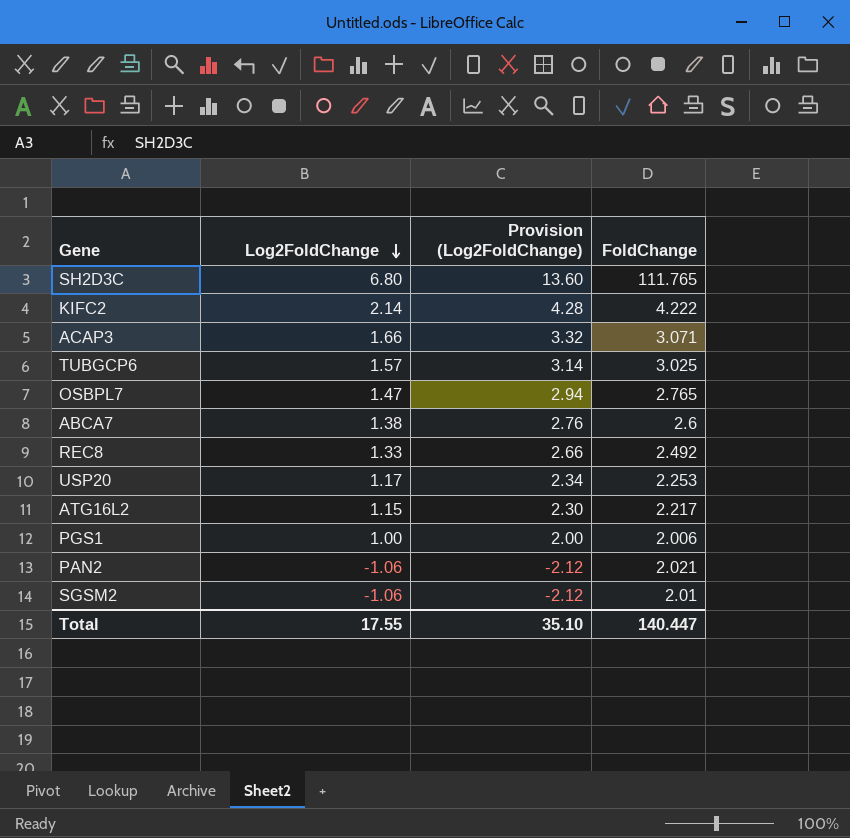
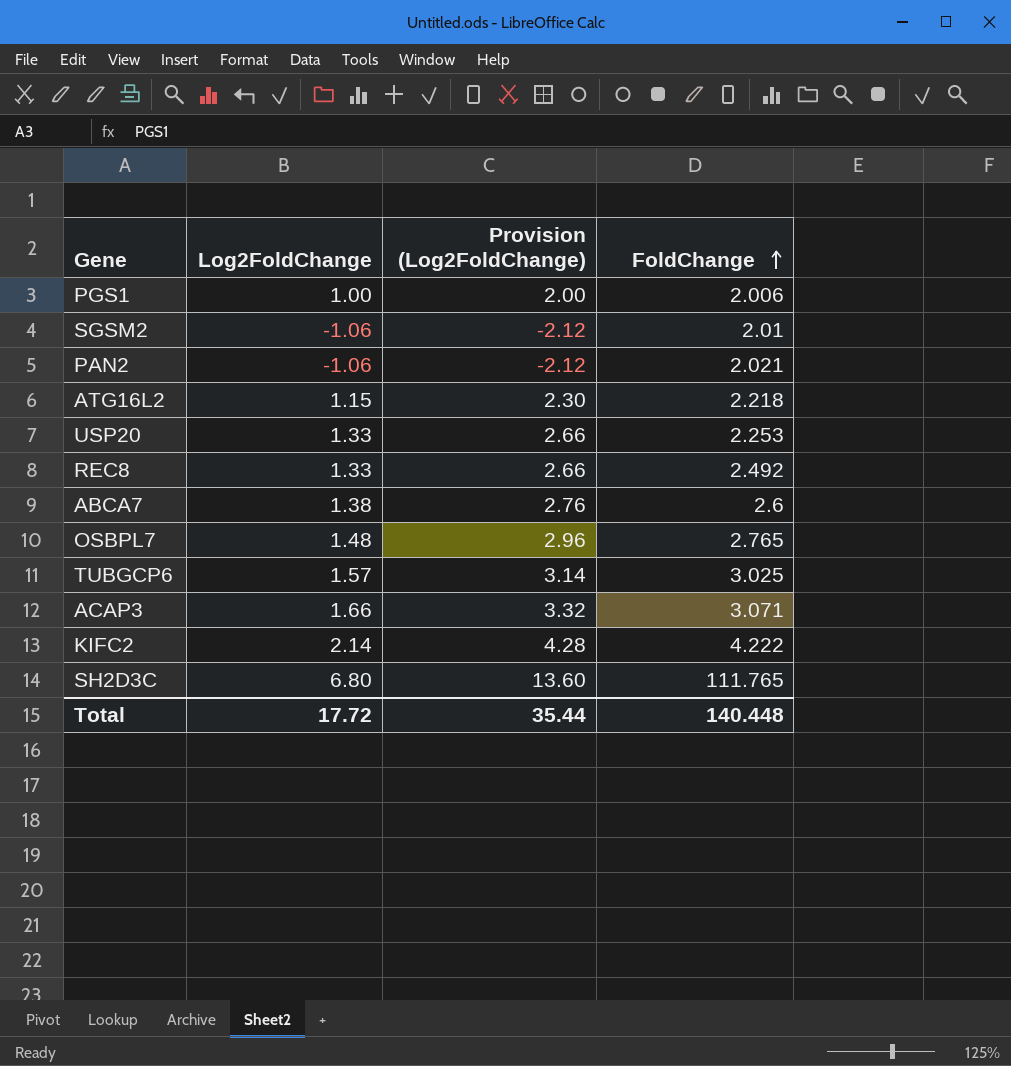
row order: Log2FoldChange descending -> FoldChange ascending
ATG16L2 | FoldChange: 2.217 -> 2.218
USP20 | Log2FoldChange: 1.17 -> 1.33
USP20 | Provision (Log2FoldChange): 2.34 -> 2.66
OSBPL7 | Log2FoldChange: 1.47 -> 1.48
OSBPL7 | Provision (Log2FoldChange): 2.94 -> 2.96
Total | Log2FoldChange: 17.55 -> 17.72
Total | Provision (Log2FoldChange): 35.10 -> 35.44
Total | FoldChange: 140.447 -> 140.448

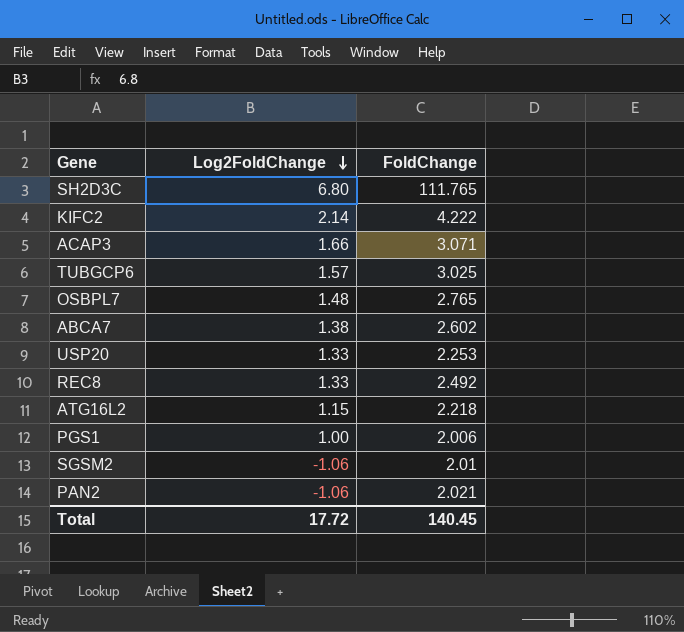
row order: FoldChange ascending -> Log2FoldChange descending
column Provision (Log2FoldChange) | formula: [Log2FoldChange] * 2 -> none
ABCA7 | FoldChange: 2.6 -> 2.602
Total | FoldChange: 140.448 -> 140.45

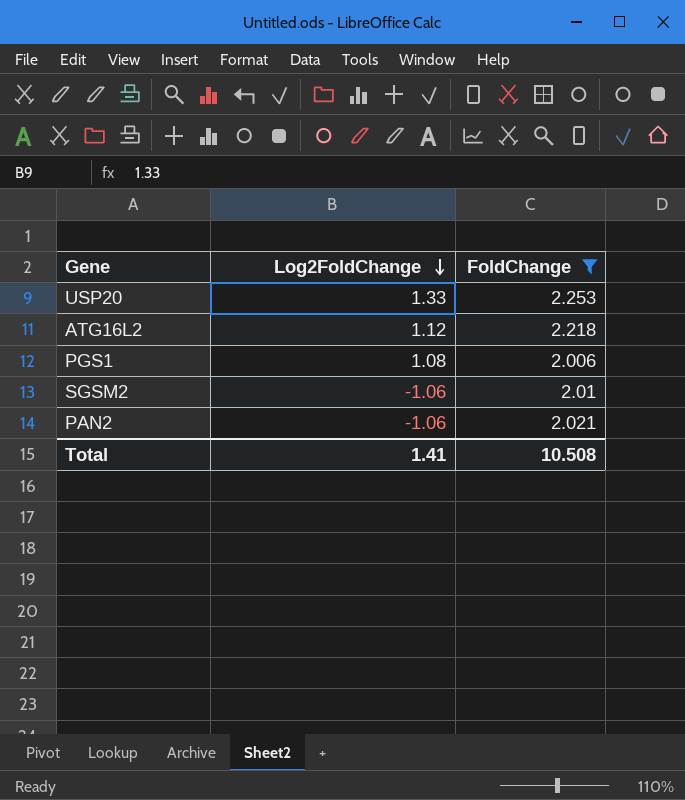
filter: none -> FoldChange <= 2.253
ATG16L2 | Log2FoldChange: 1.15 -> 1.12
PGS1 | Log2FoldChange: 1.00 -> 1.08
Total | Log2FoldChange: 17.72 -> 1.41
Total | FoldChange: 140.45 -> 10.508

